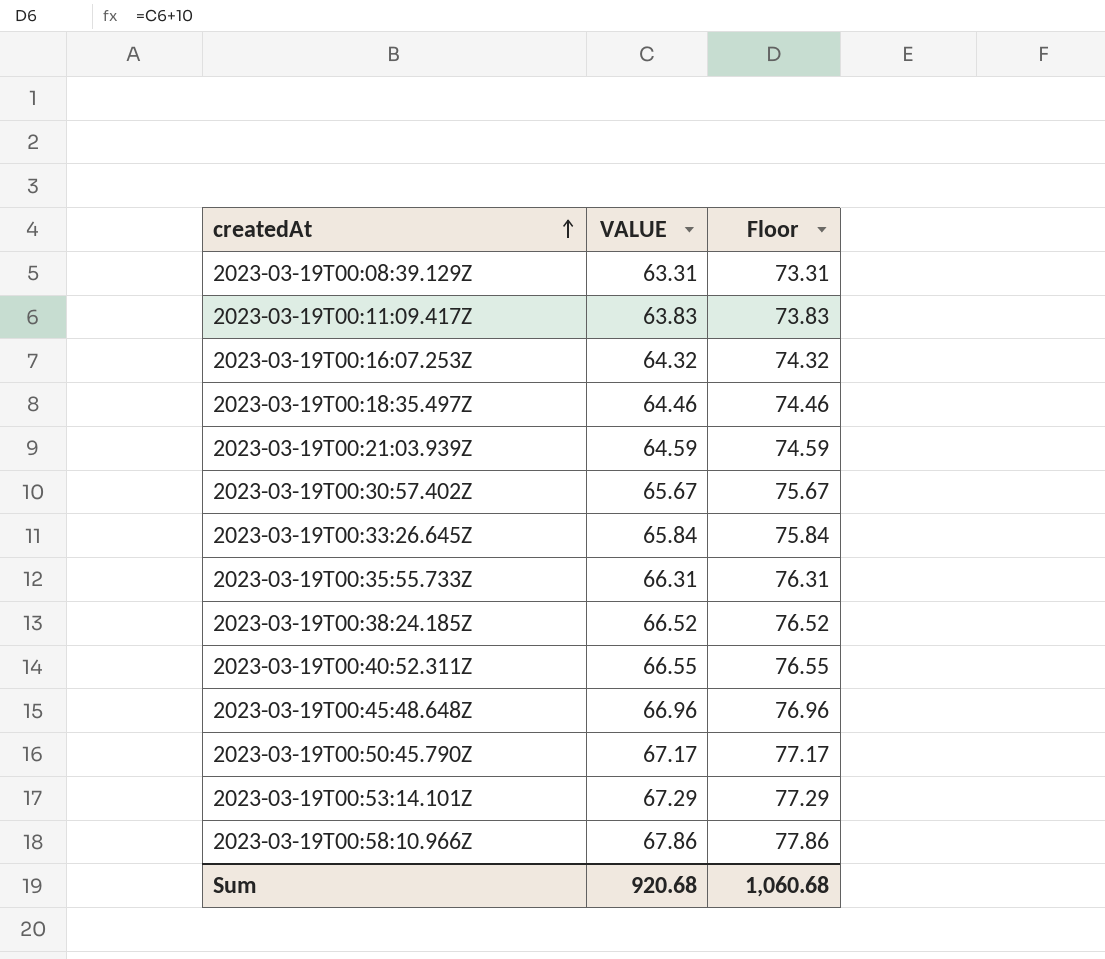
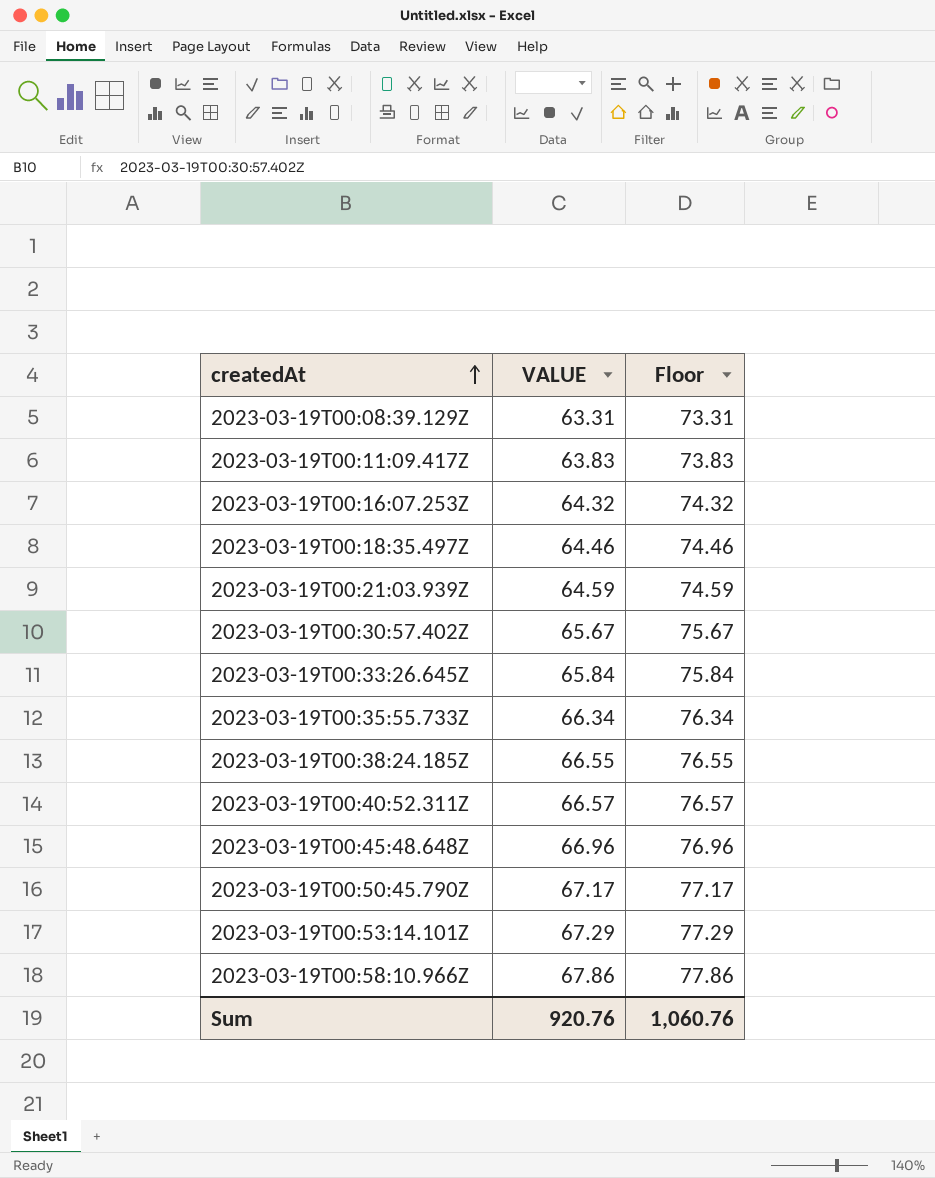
2023-03-19T00:35:55.733Z | VALUE: 66.31 -> 66.34
2023-03-19T00:35:55.733Z | Floor: 76.31 -> 76.34
2023-03-19T00:38:24.185Z | VALUE: 66.52 -> 66.55
2023-03-19T00:38:24.185Z | Floor: 76.52 -> 76.55
2023-03-19T00:40:52.311Z | VALUE: 66.55 -> 66.57
2023-03-19T00:40:52.311Z | Floor: 76.55 -> 76.57
Sum | VALUE: 920.68 -> 920.76
Sum | Floor: 1,060.68 -> 1,060.76

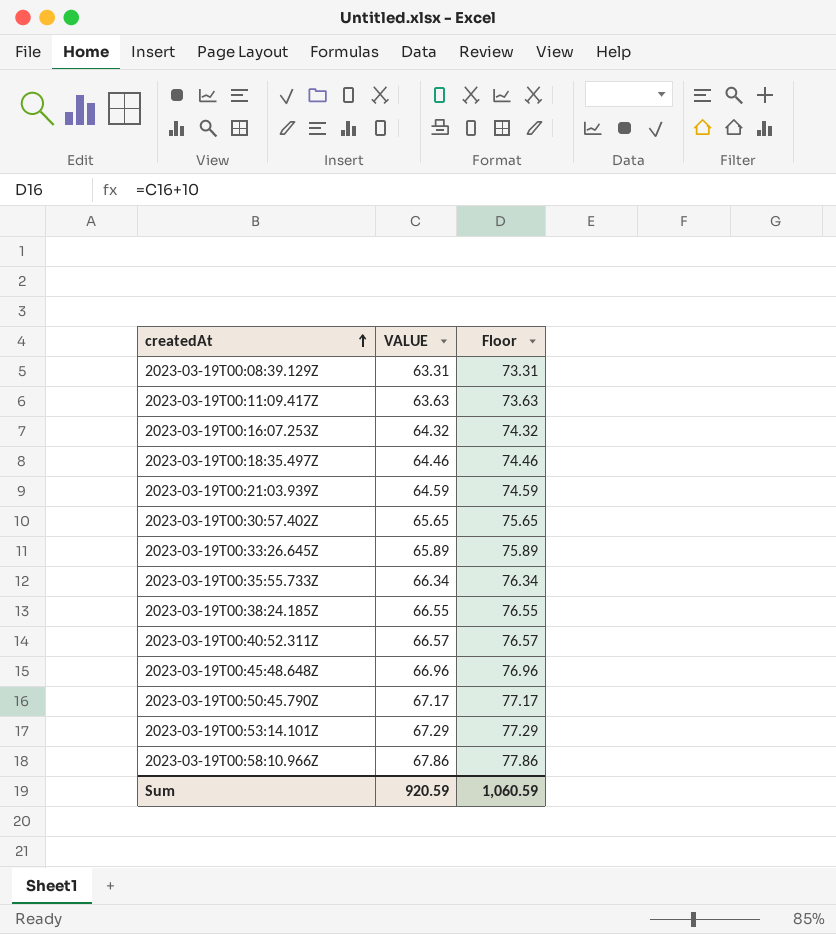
2023-03-19T00:11:09.417Z | VALUE: 63.83 -> 63.63
2023-03-19T00:11:09.417Z | Floor: 73.83 -> 73.63
2023-03-19T00:30:57.402Z | VALUE: 65.67 -> 65.65
2023-03-19T00:30:57.402Z | Floor: 75.67 -> 75.65
2023-03-19T00:33:26.645Z | VALUE: 65.84 -> 65.89
2023-03-19T00:33:26.645Z | Floor: 75.84 -> 75.89
Sum | VALUE: 920.76 -> 920.59
Sum | Floor: 1,060.76 -> 1,060.59

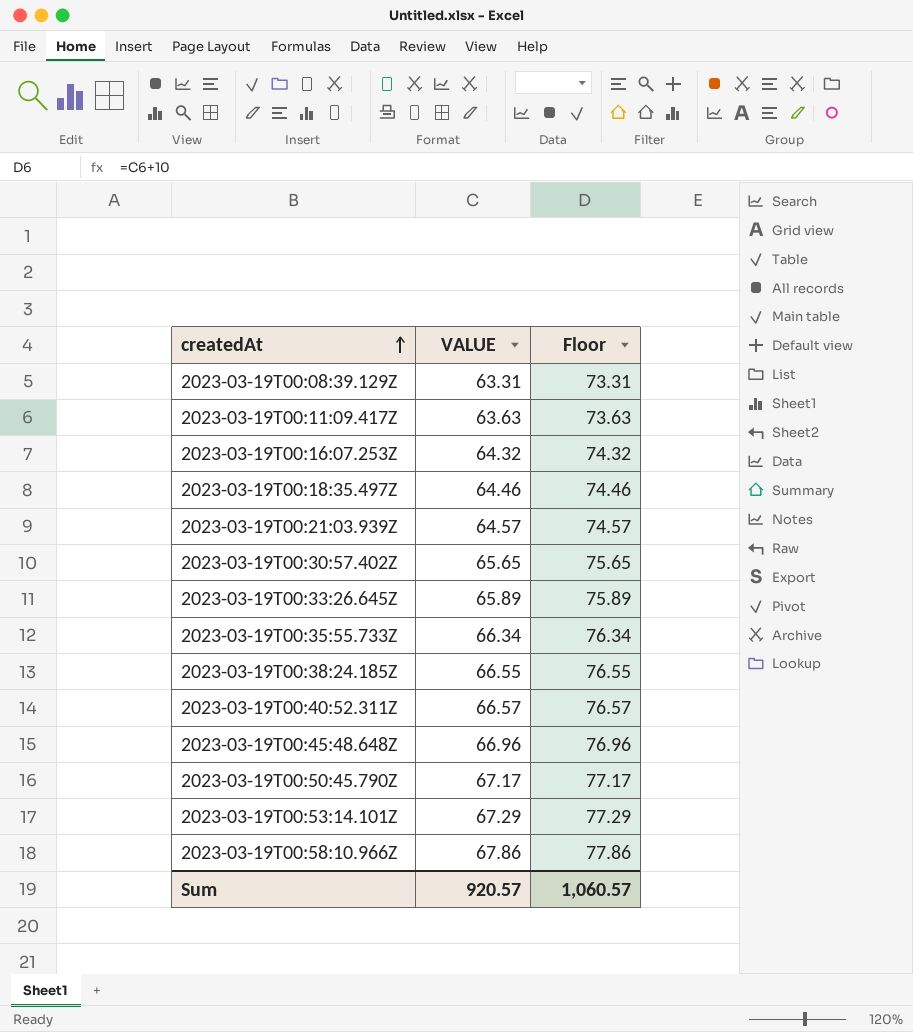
2023-03-19T00:21:03.939Z | VALUE: 64.59 -> 64.57
2023-03-19T00:21:03.939Z | Floor: 74.59 -> 74.57
Sum | VALUE: 920.59 -> 920.57
Sum | Floor: 1,060.59 -> 1,060.57

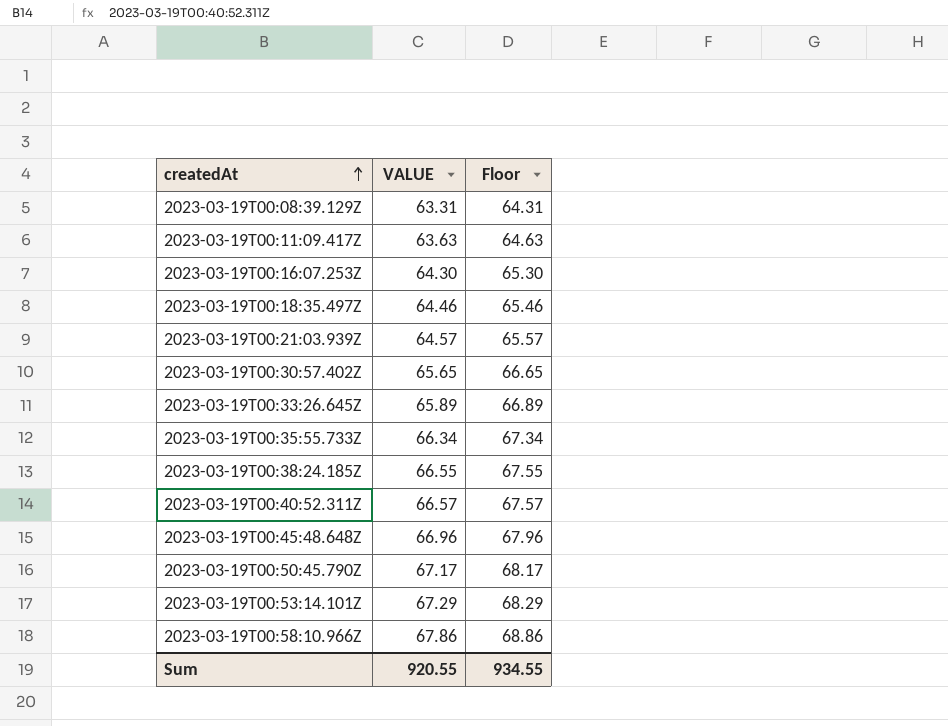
column Floor | formula: [VALUE] + 10 -> [VALUE] + 1
2023-03-19T00:16:07.253Z | VALUE: 64.32 -> 64.30
Sum | VALUE: 920.57 -> 920.55
Sum | Floor: 1,060.57 -> 934.55

